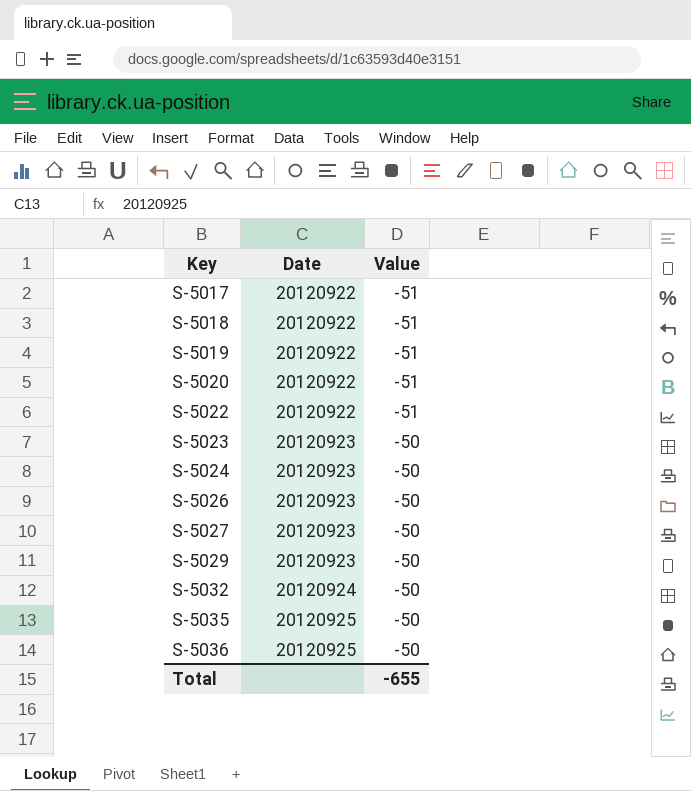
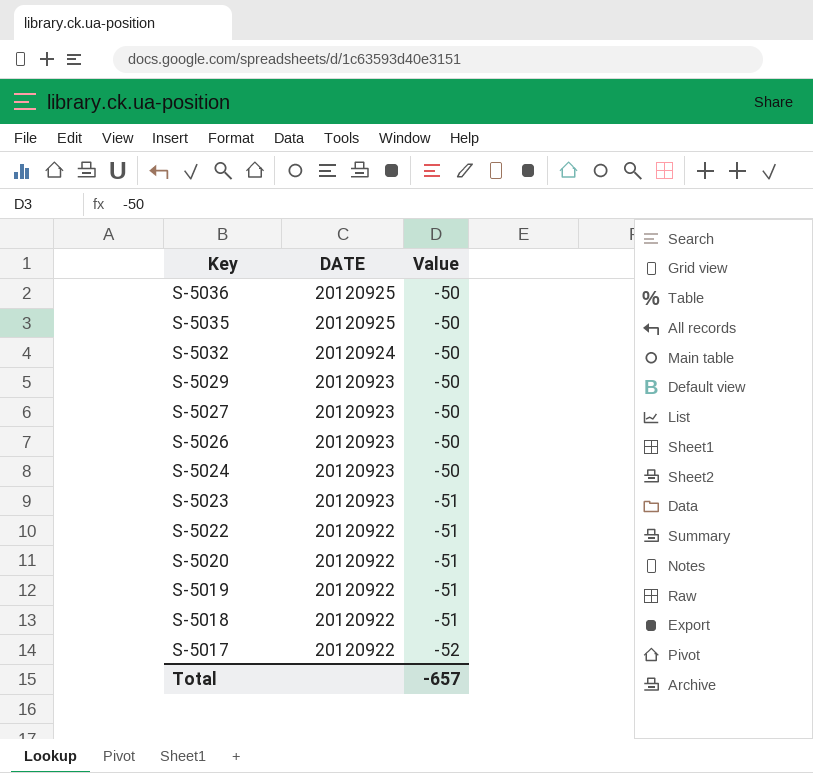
row order: Key ascending -> Key descending
column name: Date -> DATE
S-5023 | Value: -50 -> -51
S-5017 | Value: -51 -> -52
Total | Value: -655 -> -657

